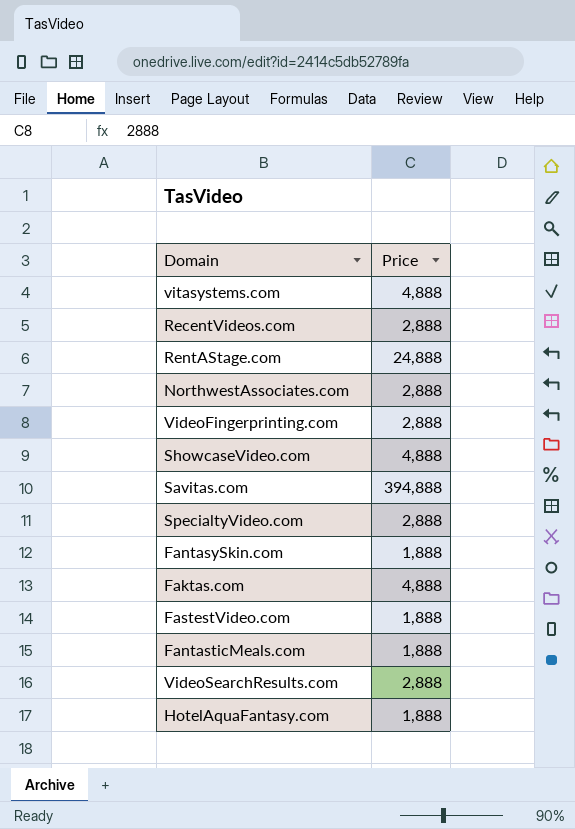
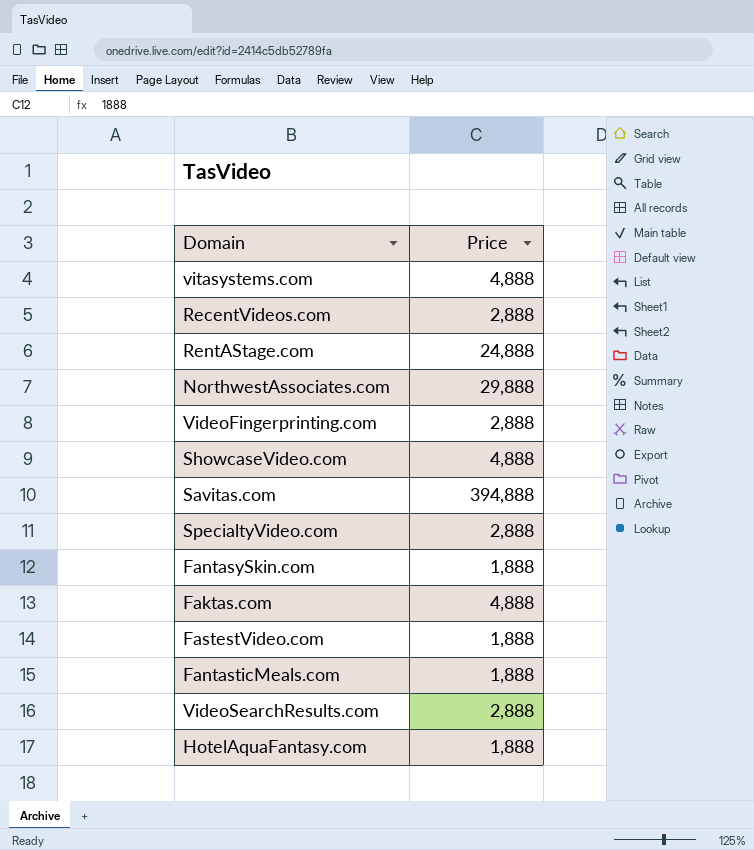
NorthwestAssociates.com | Price: 2,888 -> 29,888

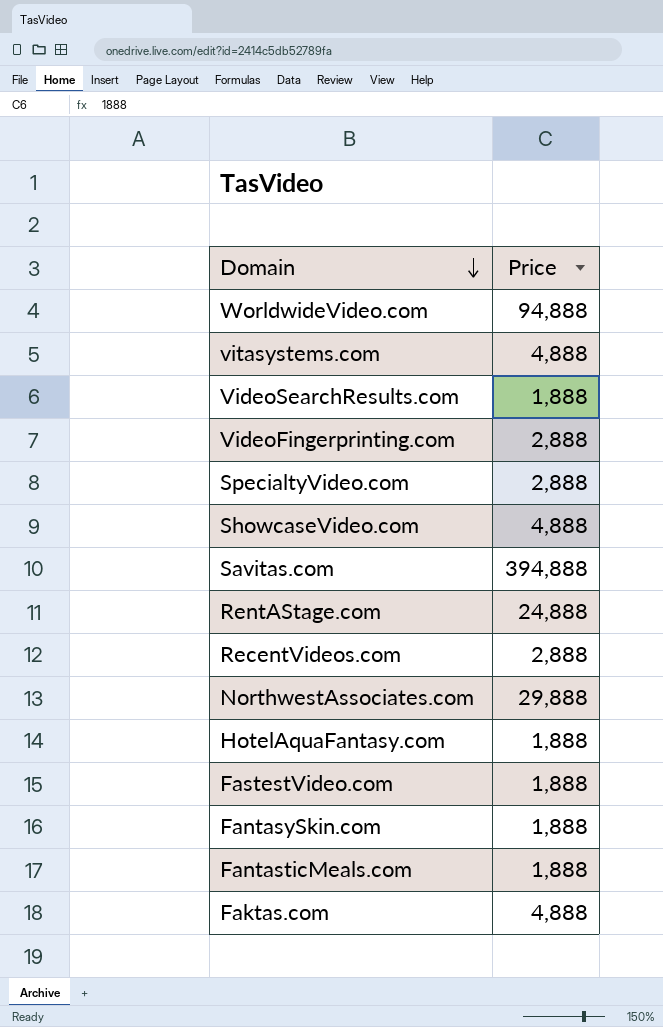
row order: none -> Domain descending
row WorldwideVideo.com: none -> 94,888
VideoSearchResults.com | Price: 2,888 -> 1,888

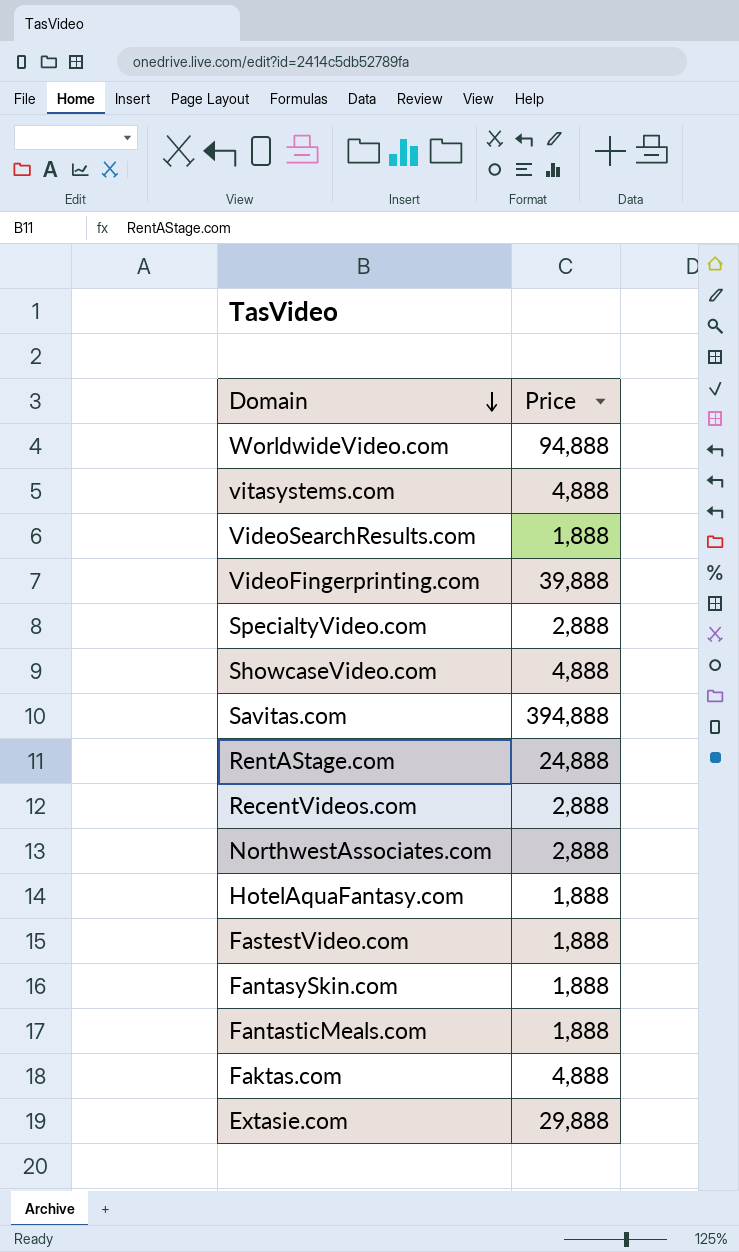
VideoFingerprinting.com | Price: 2,888 -> 39,888
NorthwestAssociates.com | Price: 29,888 -> 2,888
row Extasie.com: none -> 29,888

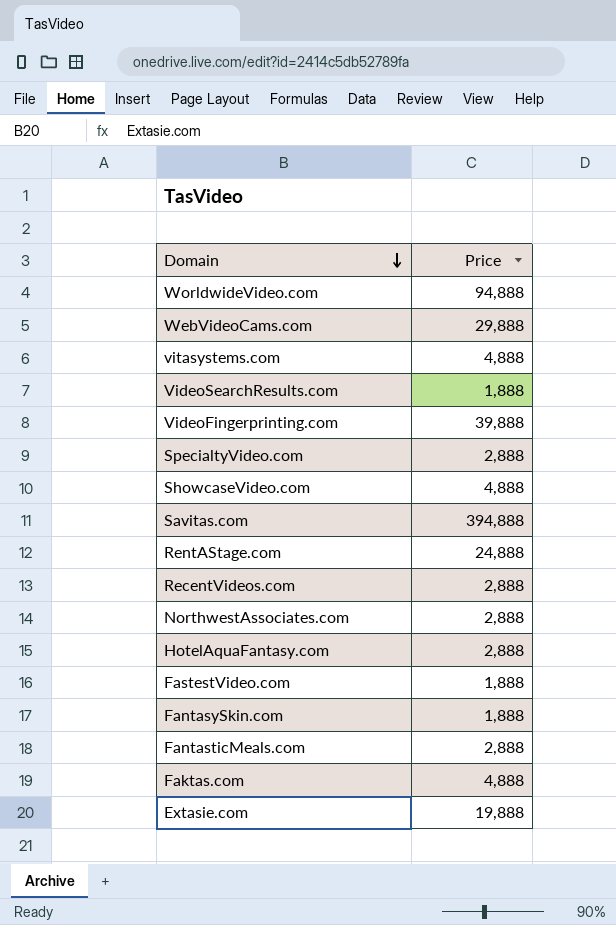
row WebVideoCams.com: none -> 29,888
HotelAquaFantasy.com | Price: 1,888 -> 2,888
FantasticMeals.com | Price: 1,888 -> 2,888
Extasie.com | Price: 29,888 -> 19,888

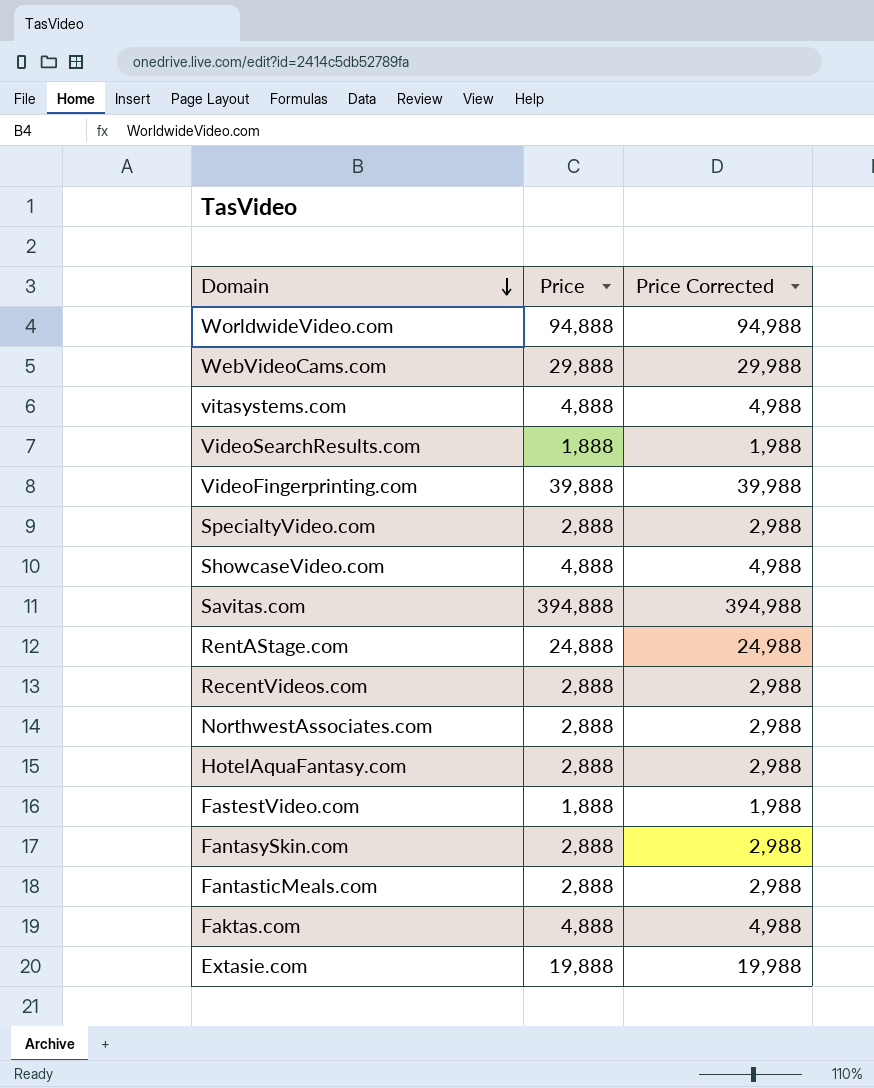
column Price Corrected | formula: none -> [Price] + 100
FantasySkin.com | Price: 1,888 -> 2,888

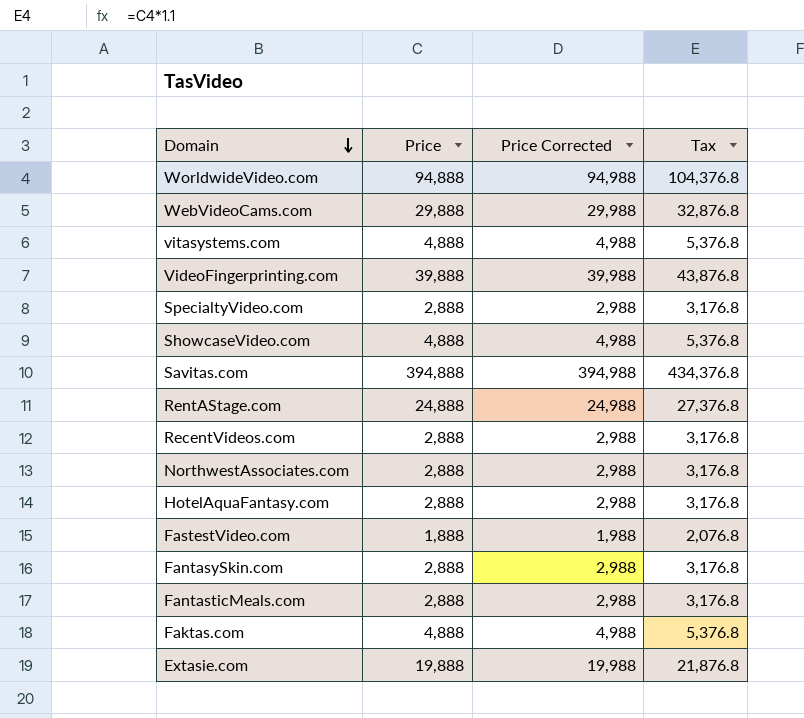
column Tax | formula: none -> [Price] * 1.1
row VideoSearchResults.com: 1,888 | 1,988 -> none

